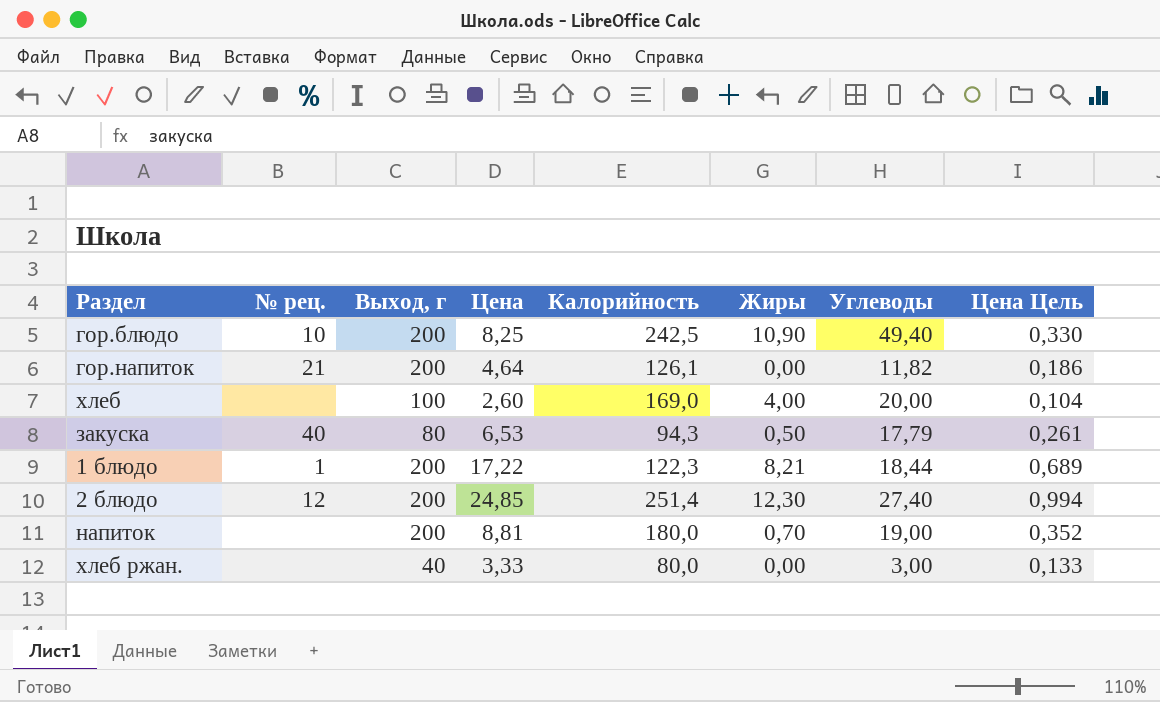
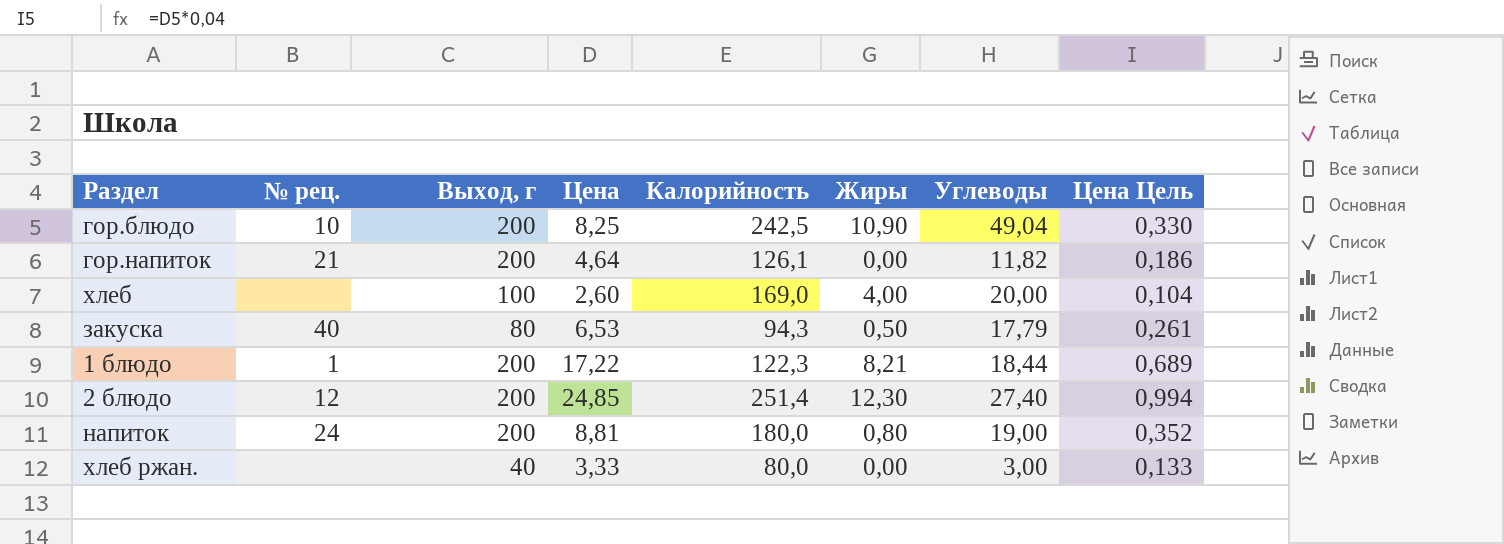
гор.блюдо | Углеводы: 49,40 -> 49,04
напиток | № рец.: none -> 24
напиток | Жиры: 0,70 -> 0,80

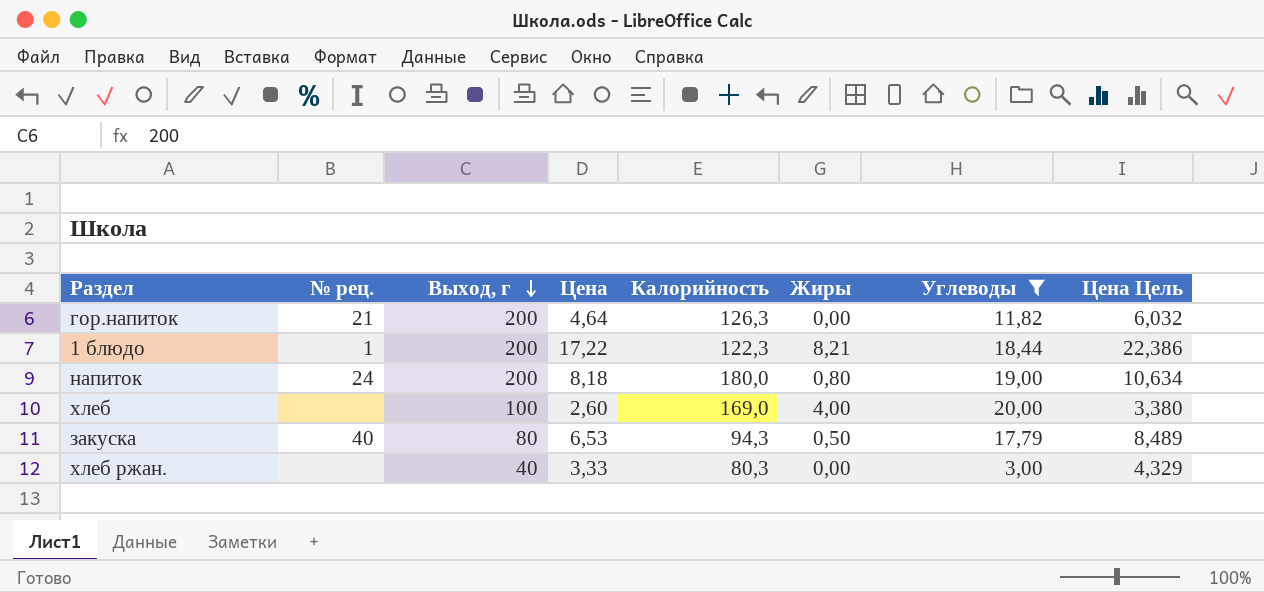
filter: none -> Углеводы <= 20,00
row order: none -> Выход, г descending
column Цена Цель | formula: [Цена] * 0,04 -> [Цена] * 1,3
гор.напиток | Калорийность: 126,1 -> 126,3
напиток | Цена: 8,81 -> 8,18
хлеб ржан. | Калорийность: 80,0 -> 80,3

